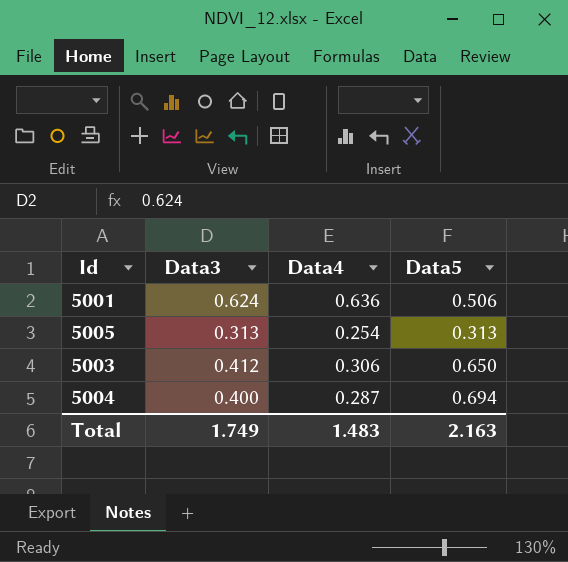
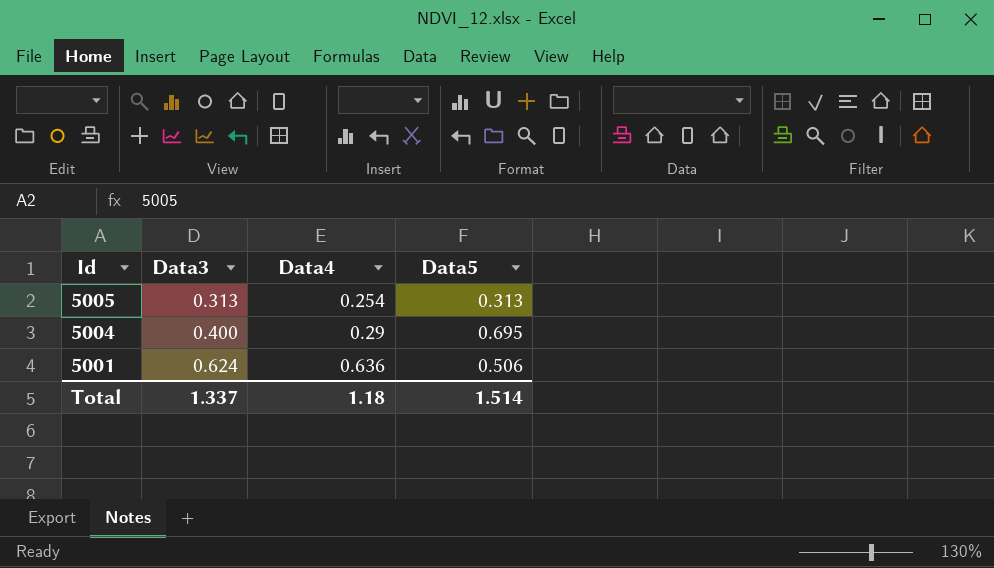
row order: none -> Id descending
row 5003: 0.412 | 0.306 | 0.650 -> none
5004 | Data4: 0.287 -> 0.29
5004 | Data5: 0.694 -> 0.695
Total | Data3: 1.749 -> 1.337
Total | Data4: 1.483 -> 1.18
Total | Data5: 2.163 -> 1.514

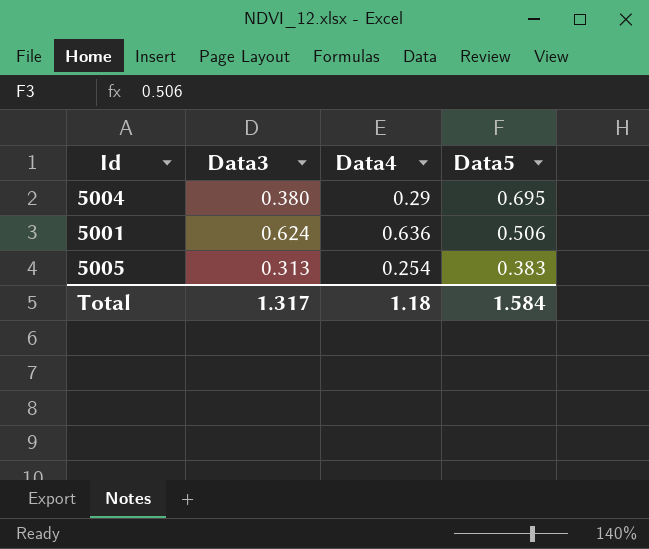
row order: Id descending -> Data5 descending
5004 | Data3: 0.400 -> 0.380
5005 | Data5: 0.313 -> 0.383
Total | Data3: 1.337 -> 1.317
Total | Data5: 1.514 -> 1.584

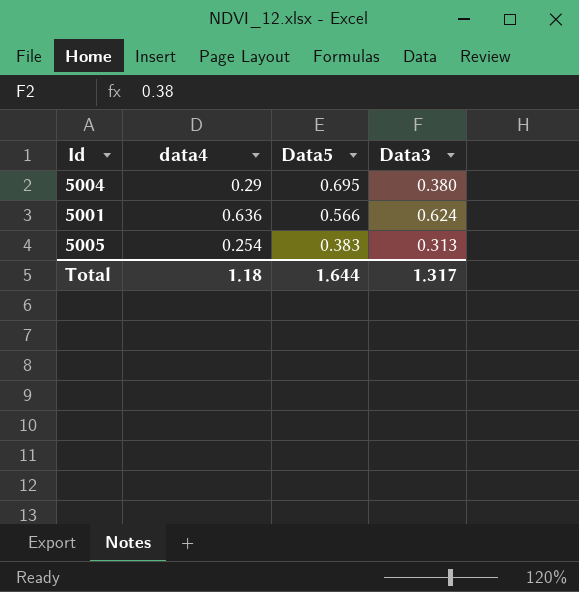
column name: Data4 -> data4
column Data3 | position: 2 -> 4
5001 | Data5: 0.506 -> 0.566
Total | Data5: 1.584 -> 1.644

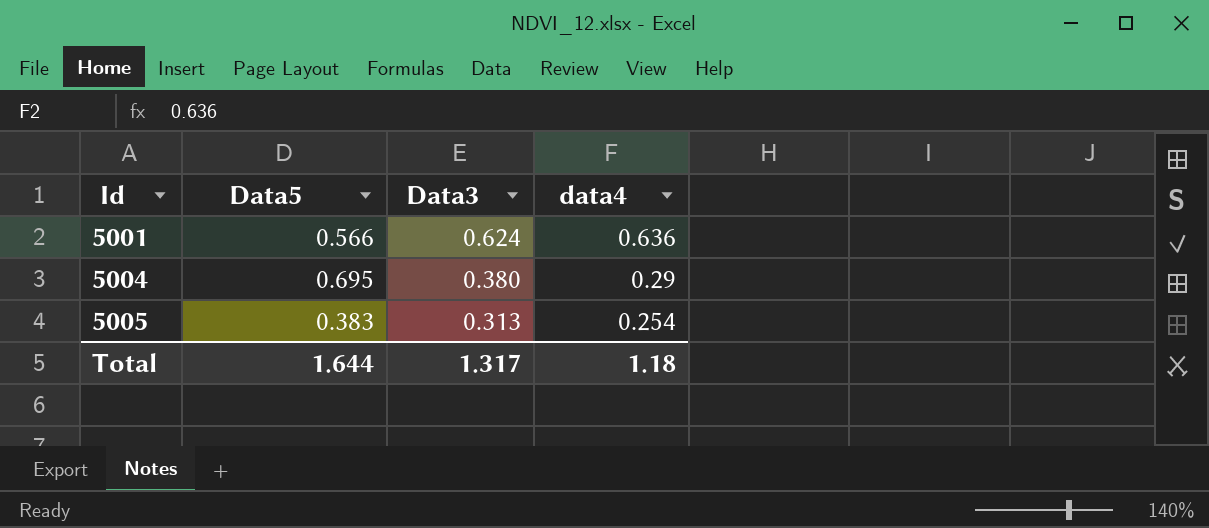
row order: Data5 descending -> Id ascending
column data4 | position: 2 -> 4

